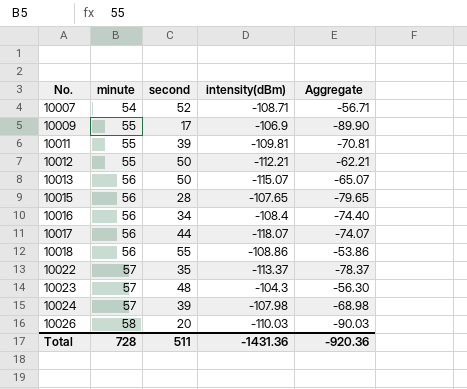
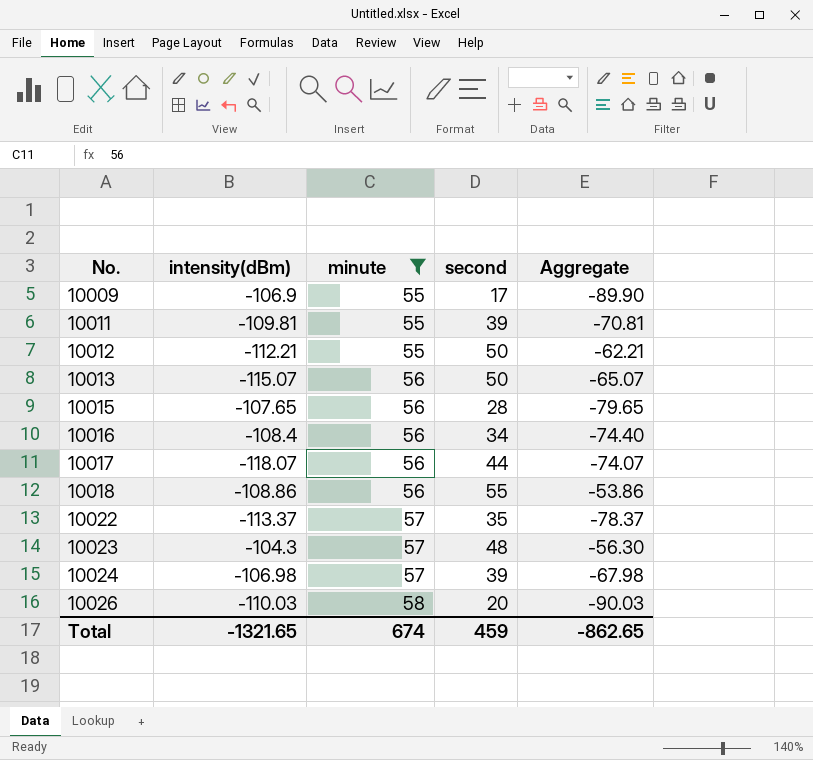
filter: none -> minute != 54
column intensity(dBm) | position: 4 -> 2
10024 | intensity(dBm): -107.98 -> -106.98
10024 | Aggregate: -68.98 -> -67.98
Total | intensity(dBm): -1431.36 -> -1321.65
Total | minute: 728 -> 674
Total | second: 511 -> 459
Total | Aggregate: -920.36 -> -862.65

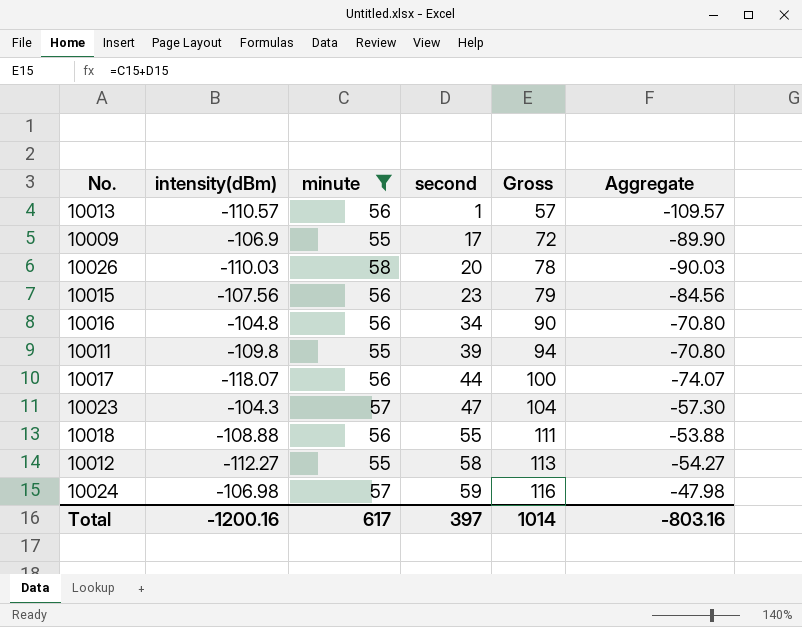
row order: No. ascending -> second ascending
column Gross | formula: none -> [minute] + [second]
row 10022: -113.37 | 57 | 35 | -78.37 -> none
10013 | intensity(dBm): -115.07 -> -110.57
10013 | second: 50 -> 1
10013 | Aggregate: -65.07 -> -109.57
10015 | intensity(dBm): -107.65 -> -107.56
10015 | second: 28 -> 23
10015 | Aggregate: -79.65 -> -84.56
10016 | intensity(dBm): -108.4 -> -104.8
10016 | Aggregate: -74.40 -> -70.80
10011 | intensity(dBm): -109.81 -> -109.8
10011 | Aggregate: -70.81 -> -70.80
10023 | second: 48 -> 47
10023 | Aggregate: -56.30 -> -57.30
10018 | intensity(dBm): -108.86 -> -108.88
10018 | Aggregate: -53.86 -> -53.88
10012 | intensity(dBm): -112.21 -> -112.27
10012 | second: 50 -> 58
10012 | Aggregate: -62.21 -> -54.27
10024 | second: 39 -> 59
10024 | Aggregate: -67.98 -> -47.98
Total | intensity(dBm): -1321.65 -> -1200.16
Total | minute: 674 -> 617
Total | second: 459 -> 397
Total | Aggregate: -862.65 -> -803.16

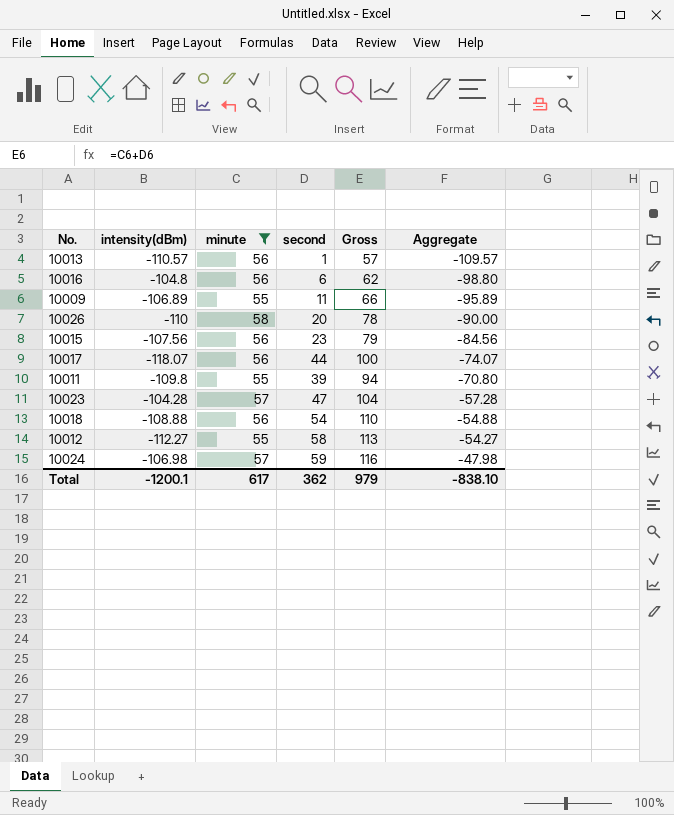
row order: second ascending -> Aggregate ascending
10016 | second: 34 -> 6
10016 | Gross: 90 -> 62
10016 | Aggregate: -70.80 -> -98.80
10009 | intensity(dBm): -106.9 -> -106.89
10009 | second: 17 -> 11
10009 | Gross: 72 -> 66
10009 | Aggregate: -89.90 -> -95.89
10026 | intensity(dBm): -110.03 -> -110
10026 | Aggregate: -90.03 -> -90.00
10023 | intensity(dBm): -104.3 -> -104.28
10023 | Aggregate: -57.30 -> -57.28
10018 | second: 55 -> 54
10018 | Gross: 111 -> 110
10018 | Aggregate: -53.88 -> -54.88
Total | intensity(dBm): -1200.16 -> -1200.1
Total | second: 397 -> 362
Total | Gross: 1014 -> 979
Total | Aggregate: -803.16 -> -838.10

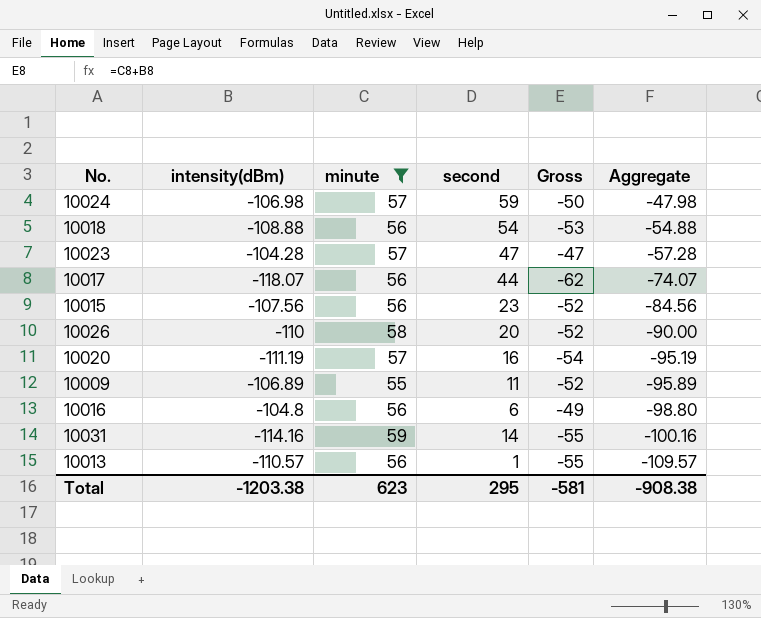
row order: Aggregate ascending -> Aggregate descending
column Gross | formula: [minute] + [second] -> [intensity(dBm)] + [minute]
row 10011: -109.8 | 55 | 39 | 94 | -70.80 -> none
row 10012: -112.27 | 55 | 58 | 113 | -54.27 -> none
row 10020: none -> -111.19 | 57 | 16 | -54 | -95.19
row 10031: none -> -114.16 | 59 | 14 | -55 | -100.16
Total | intensity(dBm): -1200.1 -> -1203.38
Total | minute: 617 -> 623
Total | second: 362 -> 295
Total | Gross: 979 -> -581
Total | Aggregate: -838.10 -> -908.38

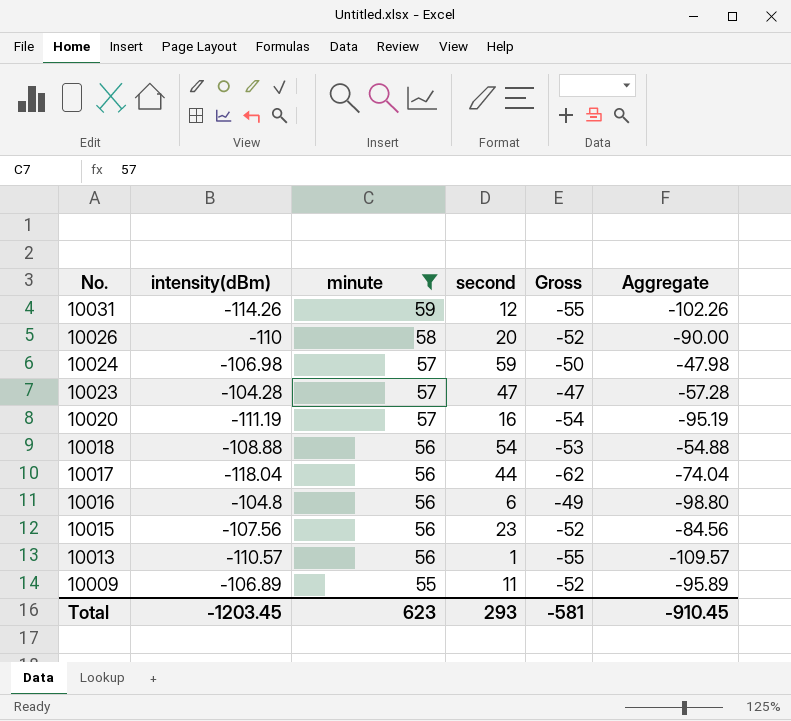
row order: Aggregate descending -> No. descending
10031 | intensity(dBm): -114.16 -> -114.26
10031 | second: 14 -> 12
10031 | Aggregate: -100.16 -> -102.26
10017 | intensity(dBm): -118.07 -> -118.04
10017 | Aggregate: -74.07 -> -74.04
Total | intensity(dBm): -1203.38 -> -1203.45
Total | second: 295 -> 293
Total | Aggregate: -908.38 -> -910.45

